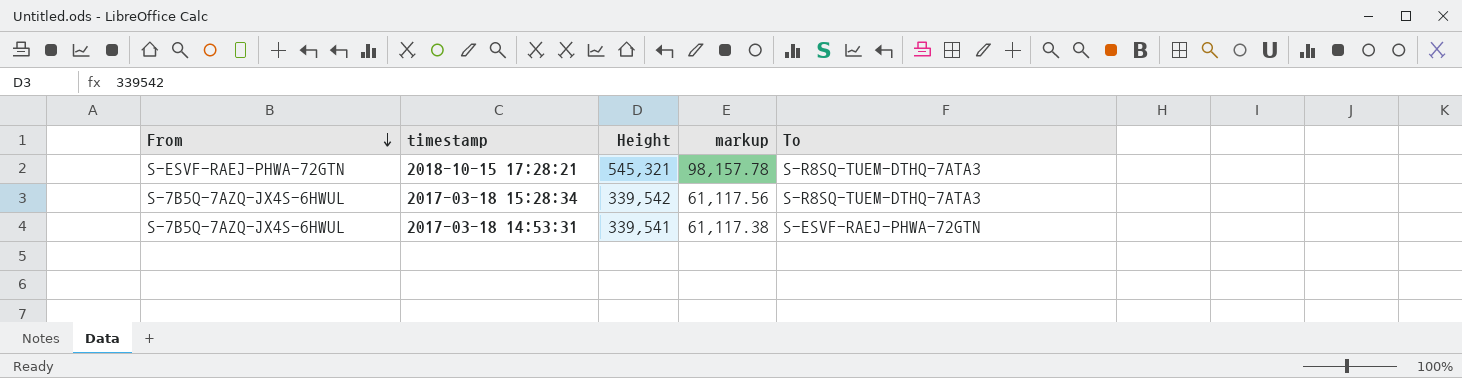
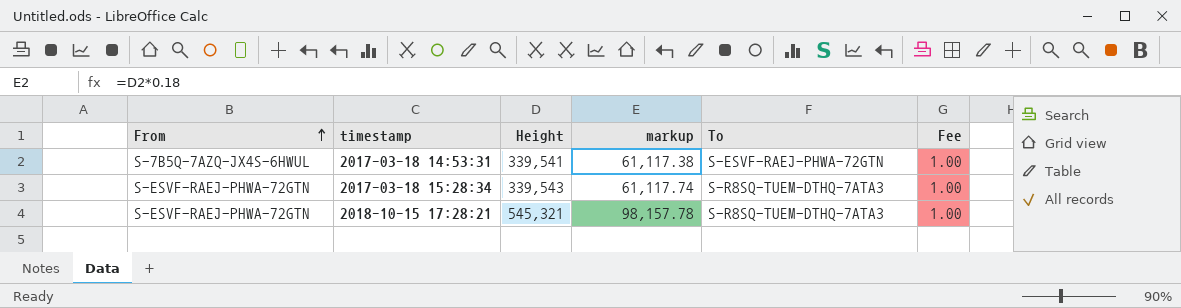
row order: From descending -> From ascending
column Fee | position: none -> 6
2017-03-18 15:28:34 | From: S-7B5Q-7AZQ-JX4S-6HWUL -> S-ESVF-RAEJ-PHWA-72GTN
2017-03-18 15:28:34 | Height: 339,542 -> 339,543
2017-03-18 15:28:34 | markup: 61,117.56 -> 61,117.74

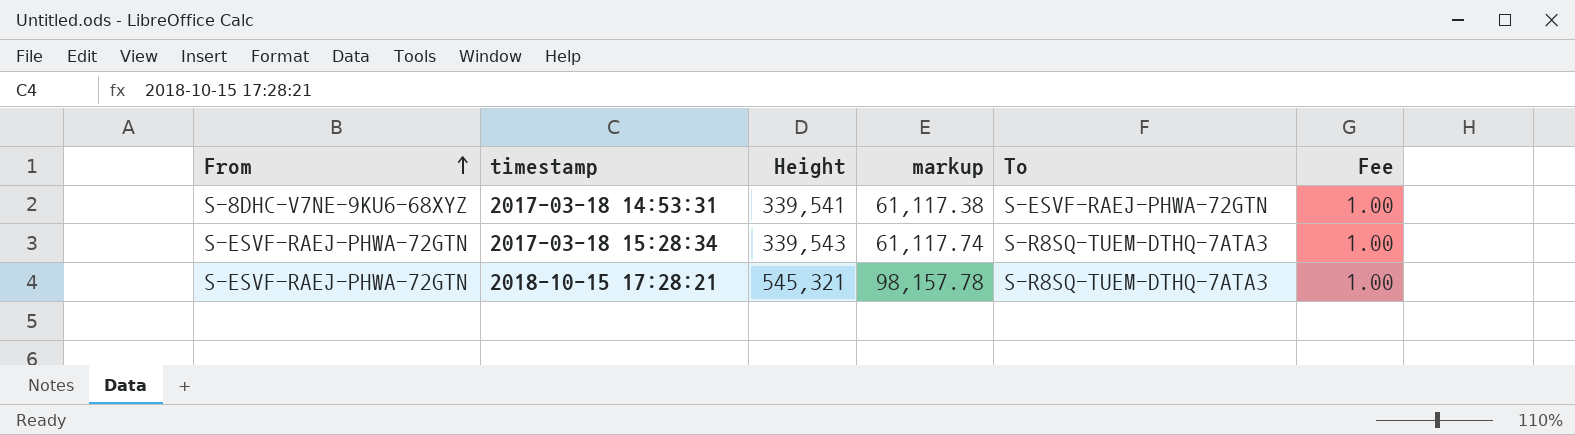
2017-03-18 14:53:31 | From: S-7B5Q-7AZQ-JX4S-6HWUL -> S-8DHC-V7NE-9KU6-68XYZ

